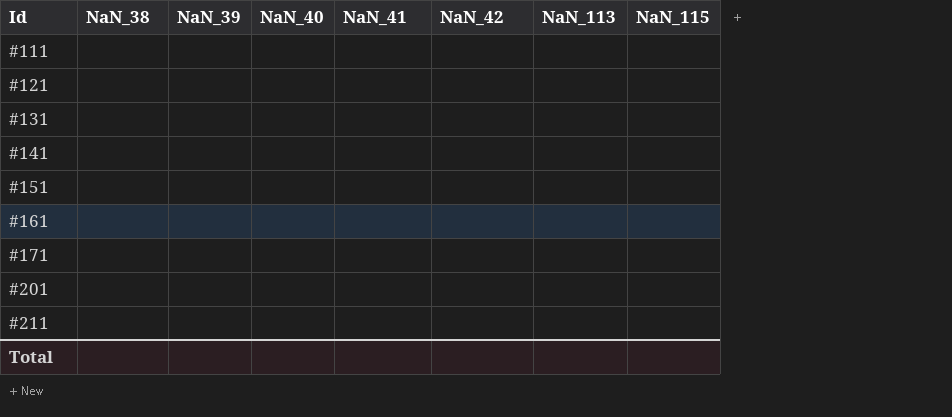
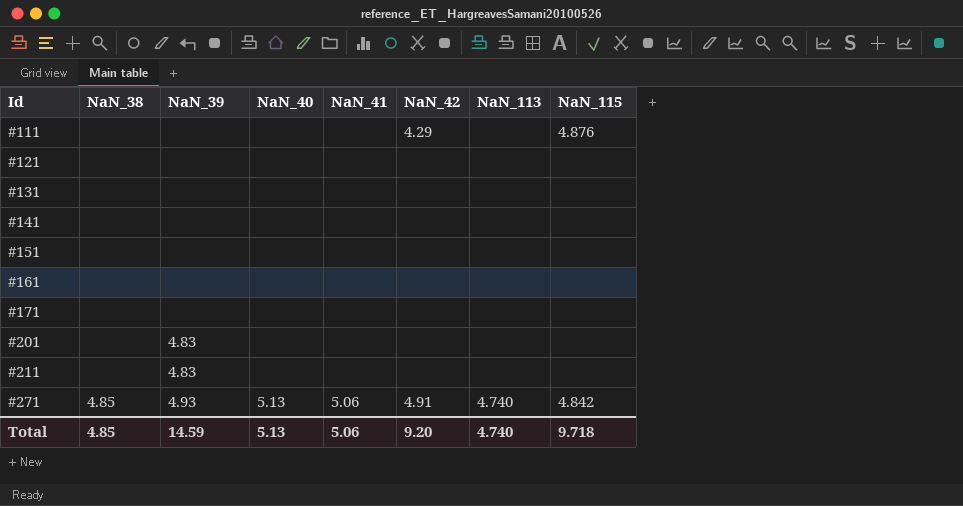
#111 | NaN_42: none -> 4.29
#111 | NaN_115: none -> 4.876
#201 | NaN_39: none -> 4.83
#211 | NaN_39: none -> 4.83
row #271: none -> 4.85 | 4.93 | 5.13 | 5.06 | 4.91 | 4.740 | 4.842
Total | NaN_38: none -> 4.85
Total | NaN_39: none -> 14.59
Total | NaN_40: none -> 5.13
Total | NaN_41: none -> 5.06
Total | NaN_42: none -> 9.20
Total | NaN_113: none -> 4.740
Total | NaN_115: none -> 9.718

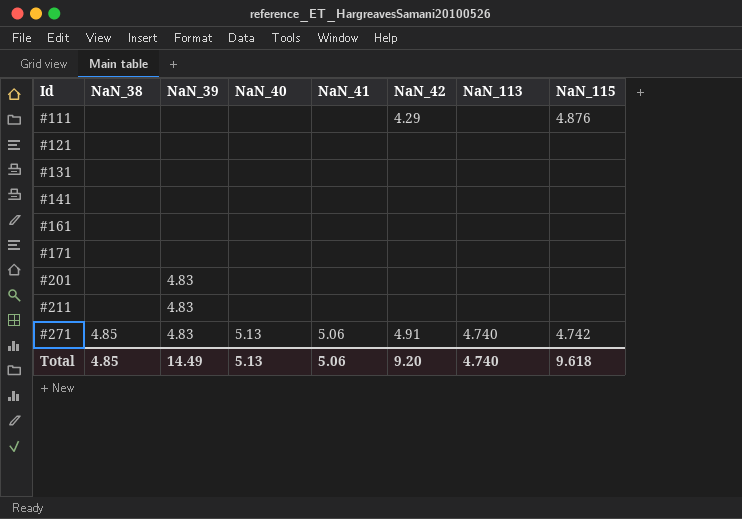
row #151: none | none | none | none | none | none | none -> none
#271 | NaN_39: 4.93 -> 4.83
#271 | NaN_115: 4.842 -> 4.742
Total | NaN_39: 14.59 -> 14.49
Total | NaN_115: 9.718 -> 9.618

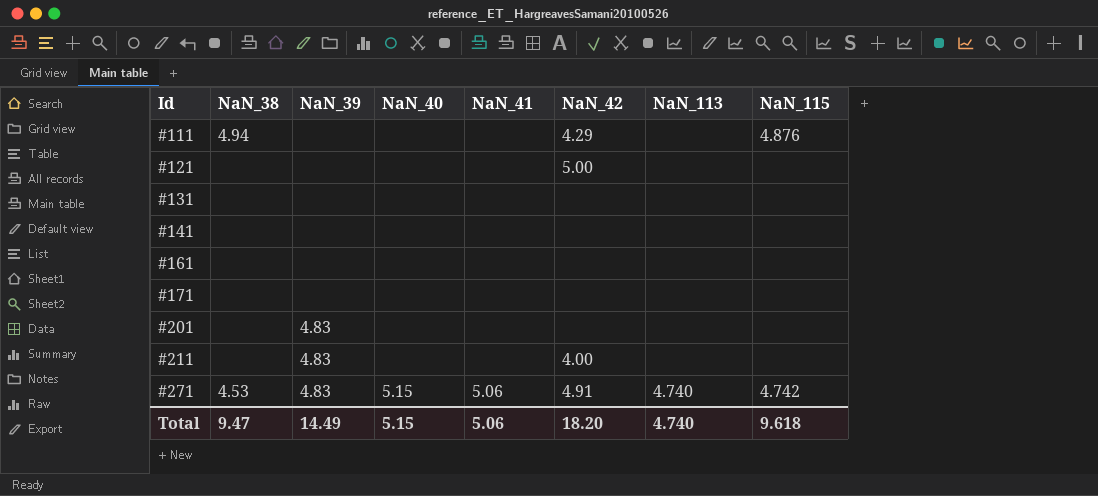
#111 | NaN_38: none -> 4.94
#121 | NaN_42: none -> 5.00
#211 | NaN_42: none -> 4.00
#271 | NaN_38: 4.85 -> 4.53
#271 | NaN_40: 5.13 -> 5.15
Total | NaN_38: 4.85 -> 9.47
Total | NaN_40: 5.13 -> 5.15
Total | NaN_42: 9.20 -> 18.20

